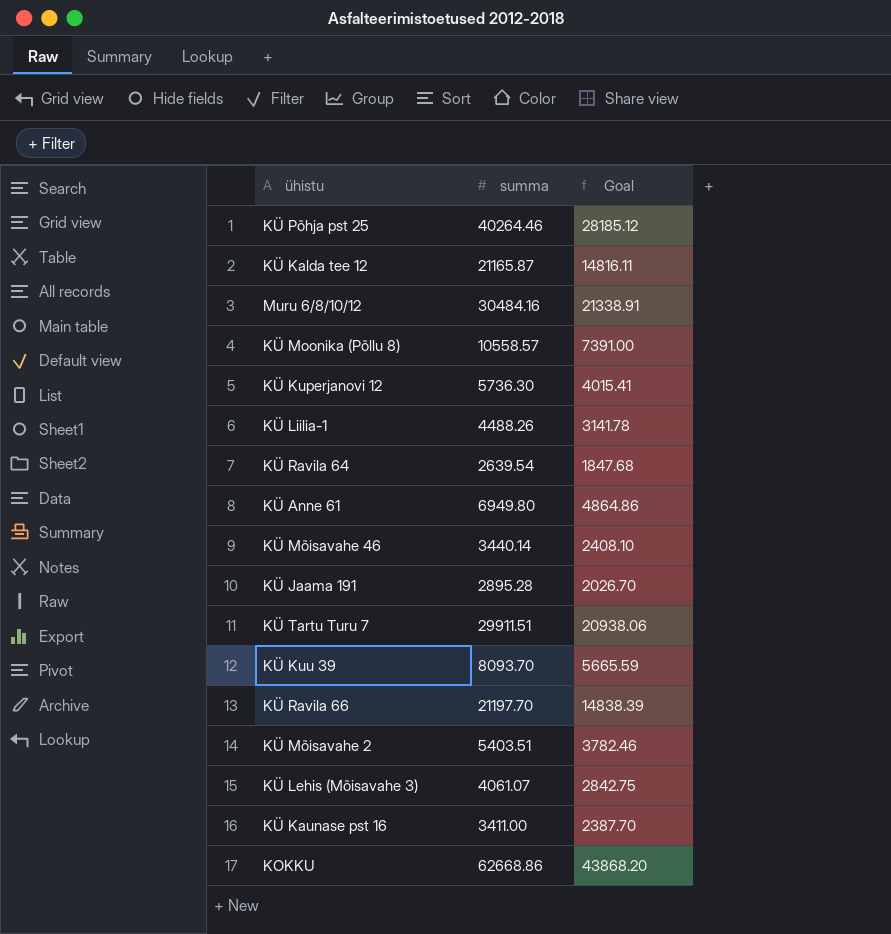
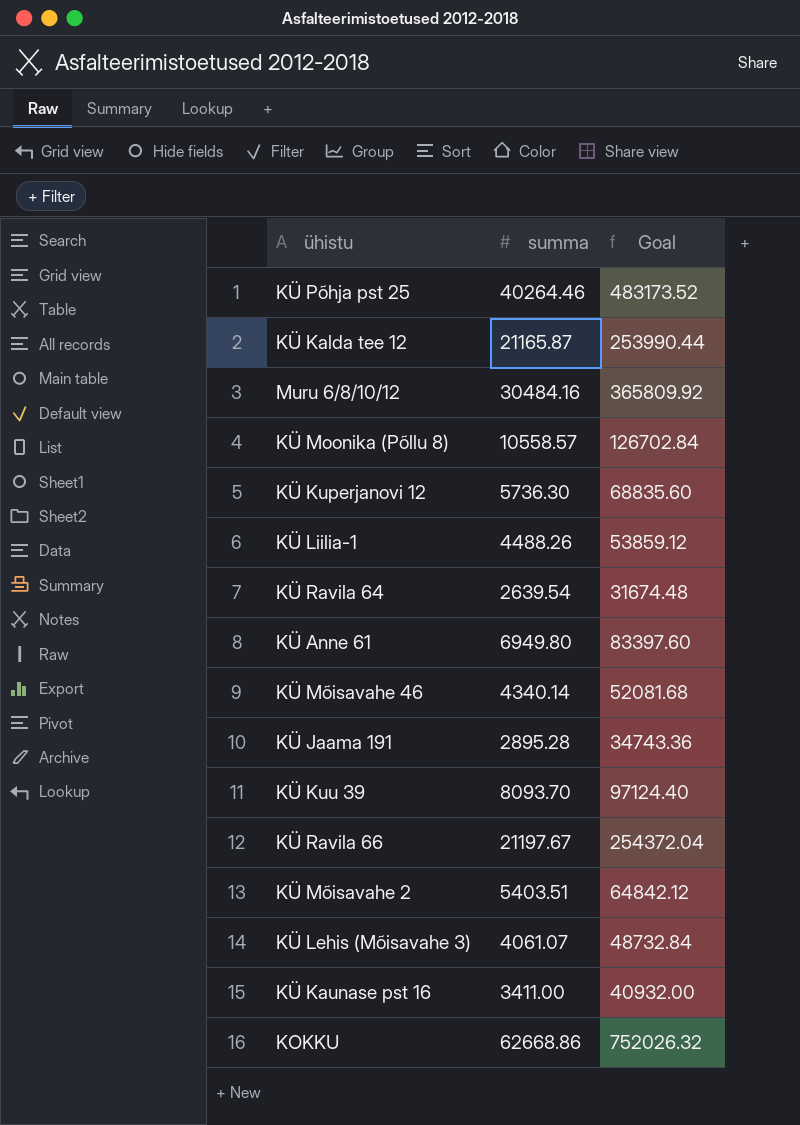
column Goal | formula: [summa] * 0.7 -> [summa] * 12
row KÜ Tartu Turu 7: 29911.51 | 20938.06 -> none
KÜ Mõisavahe 46 | summa: 3440.14 -> 4340.14
KÜ Ravila 66 | summa: 21197.70 -> 21197.67

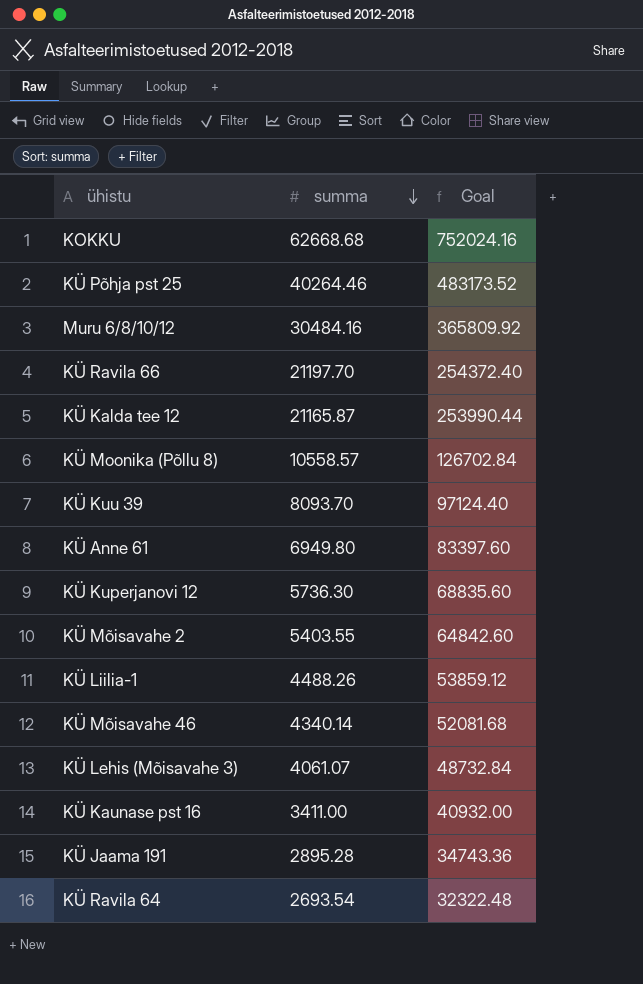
row order: none -> summa descending
KOKKU | summa: 62668.86 -> 62668.68
KOKKU | Goal: 752026.32 -> 752024.16
KÜ Ravila 66 | summa: 21197.67 -> 21197.70
KÜ Ravila 66 | Goal: 254372.04 -> 254372.40
KÜ Mõisavahe 2 | summa: 5403.51 -> 5403.55
KÜ Mõisavahe 2 | Goal: 64842.12 -> 64842.60
KÜ Ravila 64 | summa: 2639.54 -> 2693.54
KÜ Ravila 64 | Goal: 31674.48 -> 32322.48

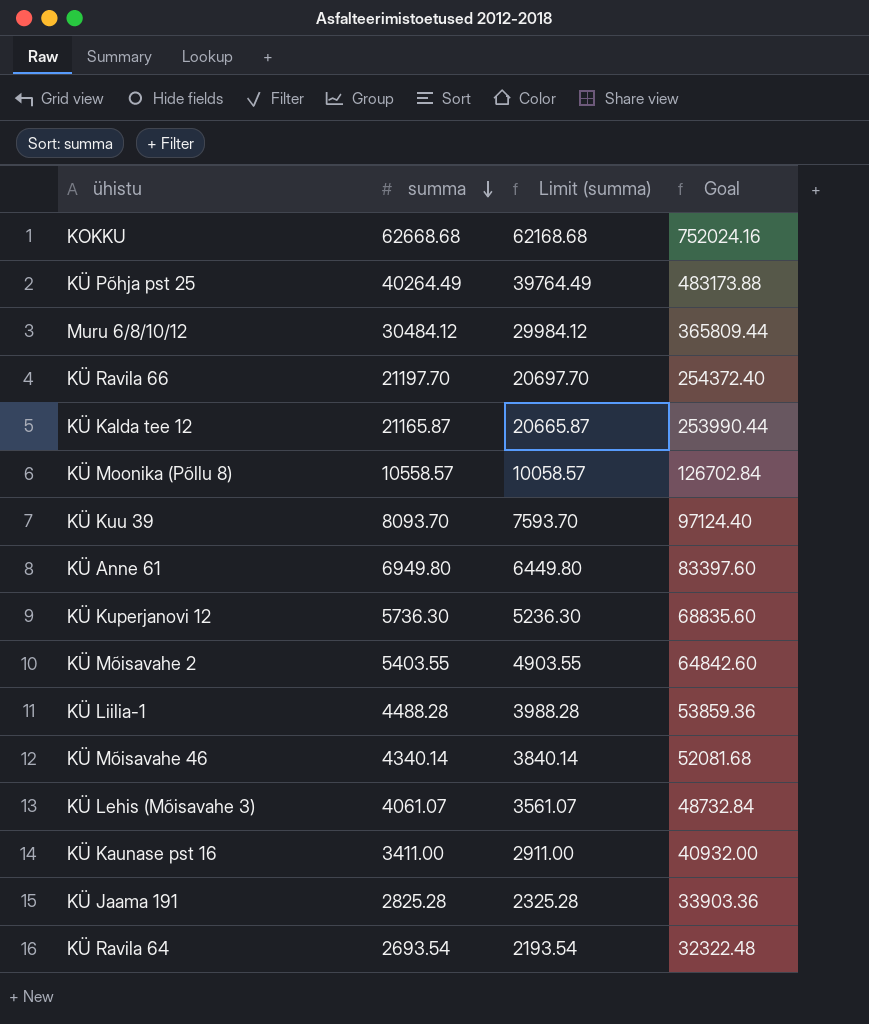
column Limit (summa) | formula: none -> [summa] - 500
KÜ Põhja pst 25 | summa: 40264.46 -> 40264.49
KÜ Põhja pst 25 | Goal: 483173.52 -> 483173.88
Muru 6/8/10/12 | summa: 30484.16 -> 30484.12
Muru 6/8/10/12 | Goal: 365809.92 -> 365809.44
KÜ Liilia-1 | summa: 4488.26 -> 4488.28
KÜ Liilia-1 | Goal: 53859.12 -> 53859.36
KÜ Jaama 191 | summa: 2895.28 -> 2825.28
KÜ Jaama 191 | Goal: 34743.36 -> 33903.36

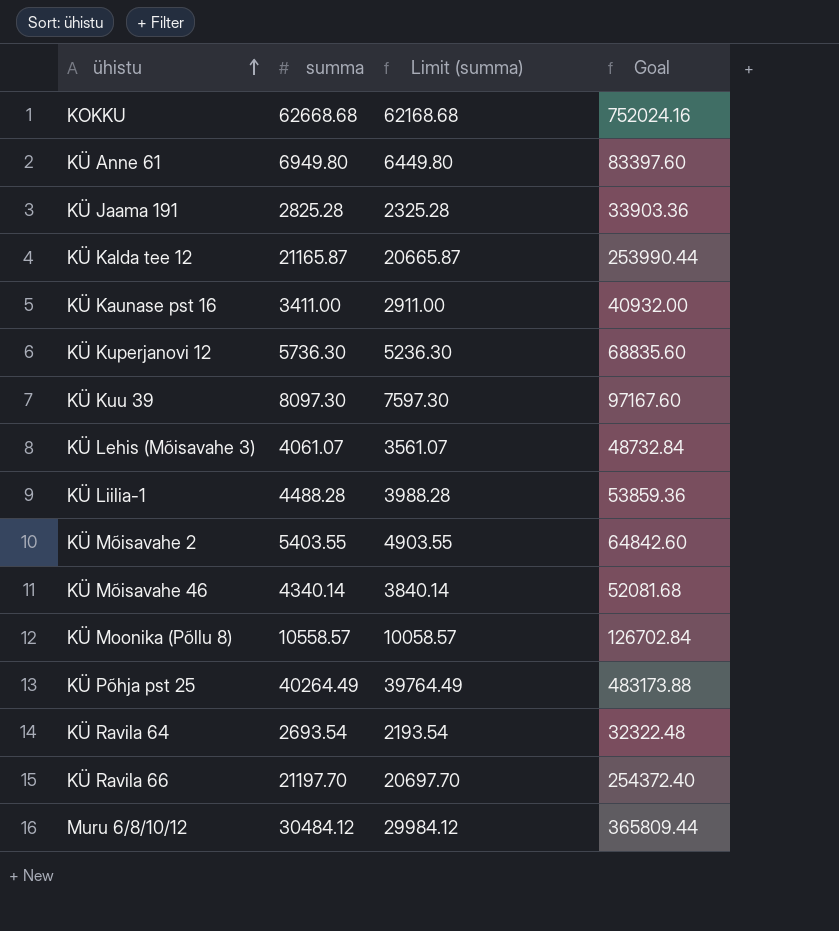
row order: summa descending -> ühistu ascending
KÜ Kuu 39 | summa: 8093.70 -> 8097.30
KÜ Kuu 39 | Limit (summa): 7593.70 -> 7597.30
KÜ Kuu 39 | Goal: 97124.40 -> 97167.60

